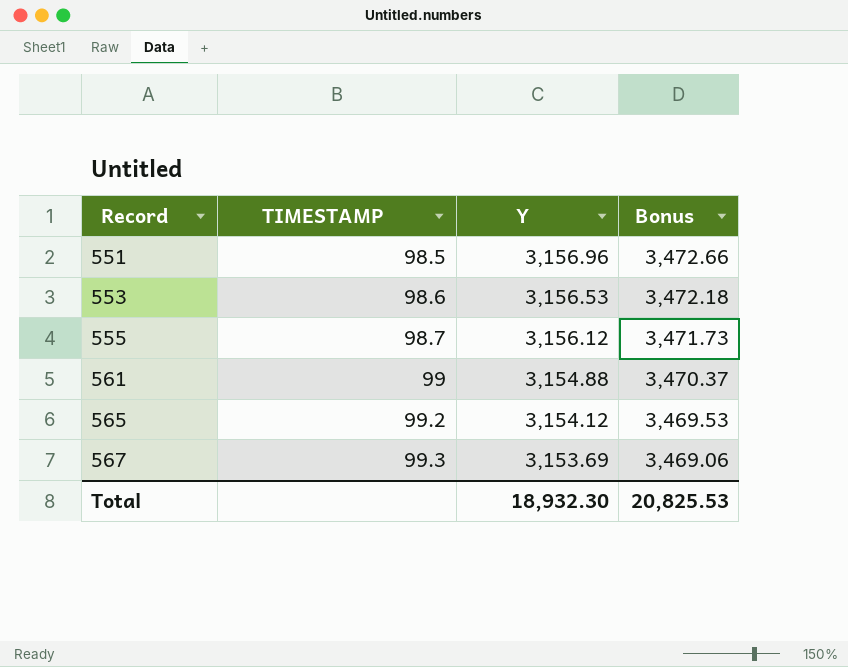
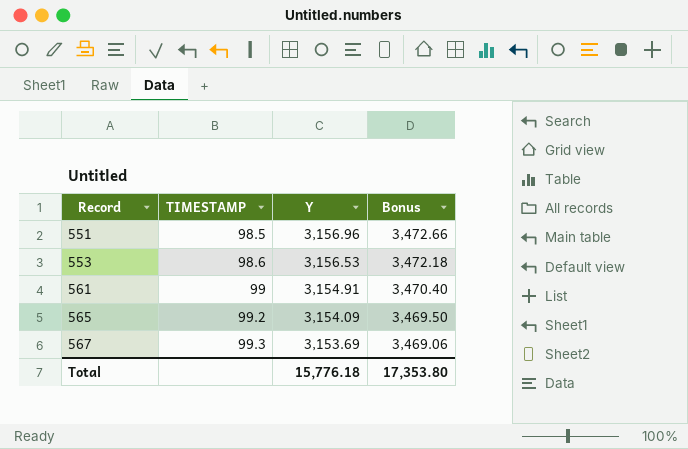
row 555: 98.7 | 3,156.12 | 3,471.73 -> none
561 | Y: 3,154.88 -> 3,154.91
561 | Bonus: 3,470.37 -> 3,470.40
565 | Y: 3,154.12 -> 3,154.09
565 | Bonus: 3,469.53 -> 3,469.50
Total | Y: 18,932.30 -> 15,776.18
Total | Bonus: 20,825.53 -> 17,353.80

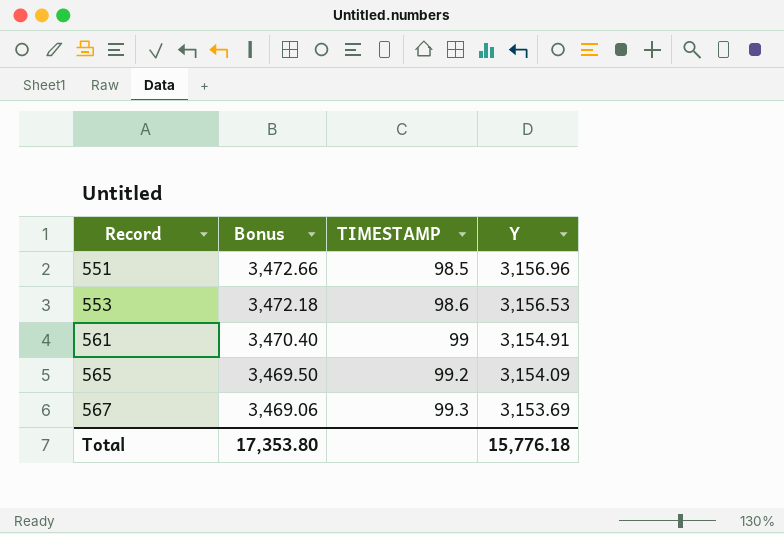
column Bonus | position: 4 -> 2

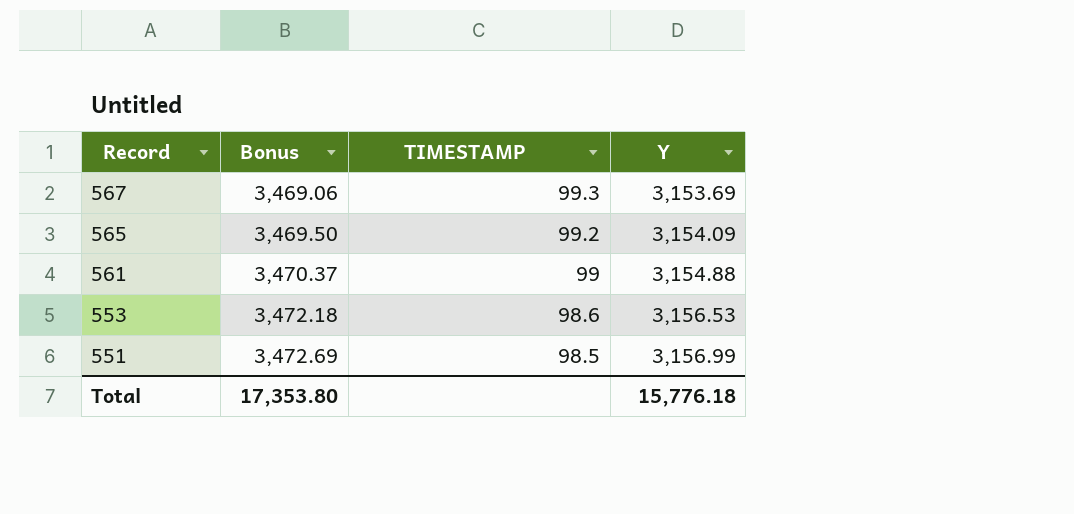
row order: Record ascending -> Record descending
561 | Bonus: 3,470.40 -> 3,470.37
561 | Y: 3,154.91 -> 3,154.88
551 | Bonus: 3,472.66 -> 3,472.69
551 | Y: 3,156.96 -> 3,156.99

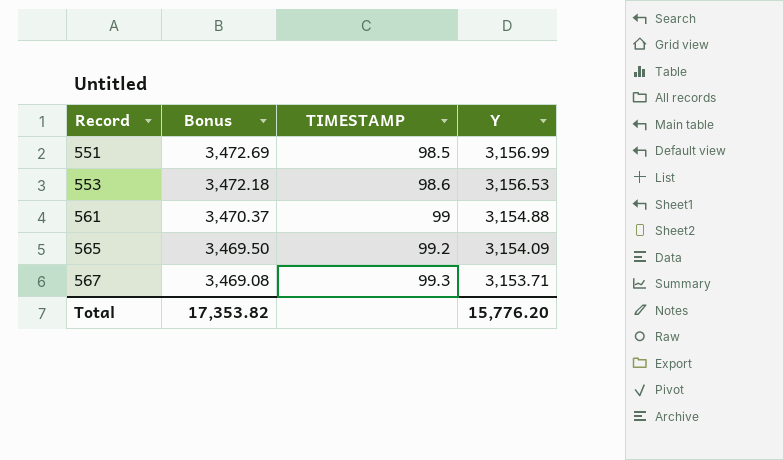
row order: Record descending -> Record ascending
567 | Bonus: 3,469.06 -> 3,469.08
567 | Y: 3,153.69 -> 3,153.71
Total | Bonus: 17,353.80 -> 17,353.82
Total | Y: 15,776.18 -> 15,776.20

